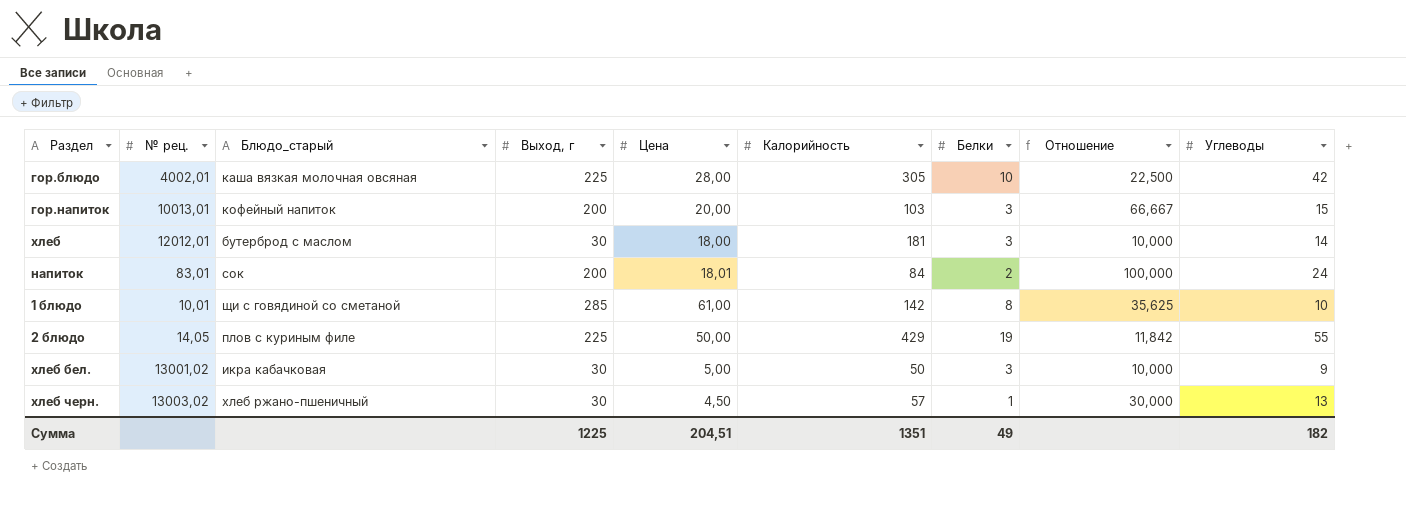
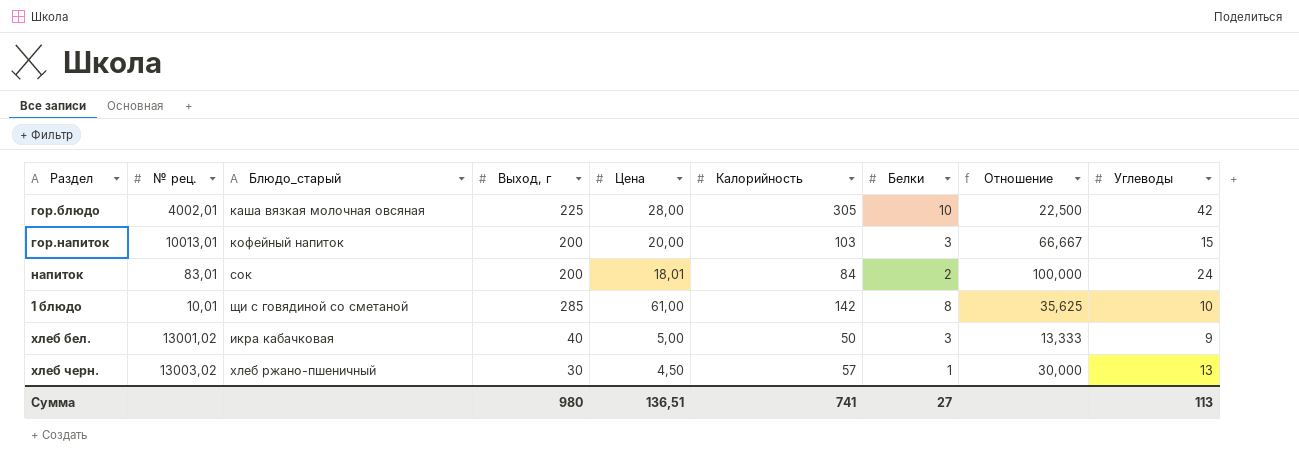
row хлеб: 12012,01 | бутерброд с маслом | 30 | 18,00 | 181 | 3 | 10,000 | 14 -> none
row 2 блюдо: 14,05 | плов с куриным филе | 225 | 50,00 | 429 | 19 | 11,842 | 55 -> none
хлеб бел. | Выход, г: 30 -> 40
хлеб бел. | Отношение: 10,000 -> 13,333
Сумма | Выход, г: 1225 -> 980
Сумма | Цена: 204,51 -> 136,51
Сумма | Калорийность: 1351 -> 741
Сумма | Белки: 49 -> 27
Сумма | Углеводы: 182 -> 113

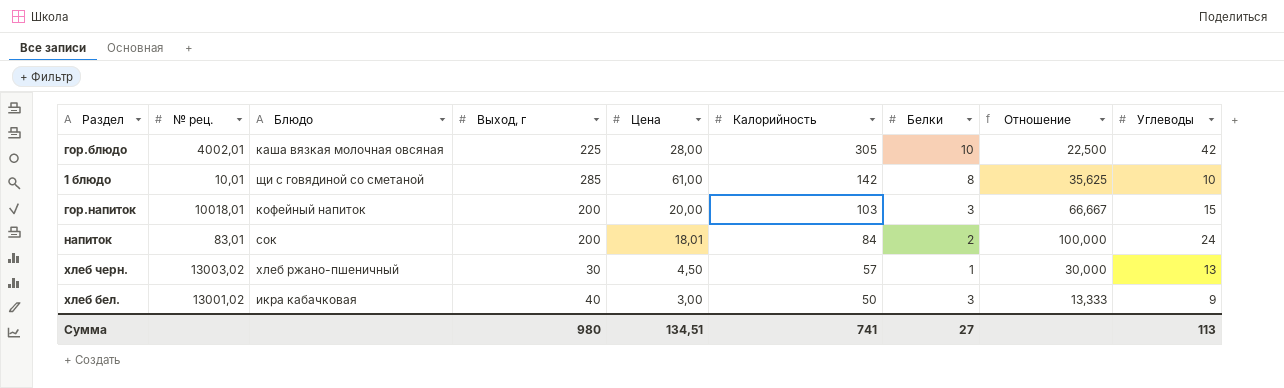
row order: none -> Калорийность descending
column name: Блюдо_старый -> Блюдо
гор.напиток | № рец.: 10013,01 -> 10018,01
хлеб бел. | Цена: 5,00 -> 3,00
Сумма | Цена: 136,51 -> 134,51

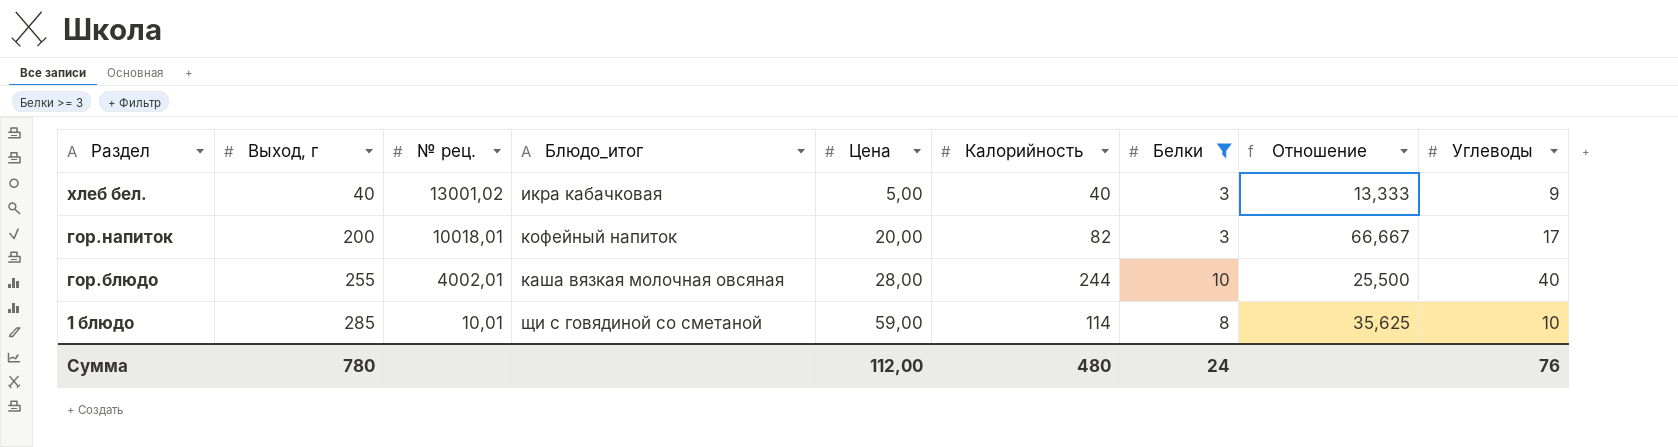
filter: none -> Белки >= 3
row order: Калорийность descending -> Раздел descending
column Выход, г | position: 4 -> 2
column name: Блюдо -> Блюдо_итог
хлеб бел. | Цена: 3,00 -> 5,00
хлеб бел. | Калорийность: 50 -> 40
гор.напиток | Калорийность: 103 -> 82
гор.напиток | Углеводы: 15 -> 17
гор.блюдо | Выход, г: 225 -> 255
гор.блюдо | Калорийность: 305 -> 244
гор.блюдо | Отношение: 22,500 -> 25,500
гор.блюдо | Углеводы: 42 -> 40
1 блюдо | Цена: 61,00 -> 59,00
1 блюдо | Калорийность: 142 -> 114
Сумма | Выход, г: 980 -> 780
Сумма | Цена: 134,51 -> 112,00
Сумма | Калорийность: 741 -> 480
Сумма | Белки: 27 -> 24
Сумма | Углеводы: 113 -> 76

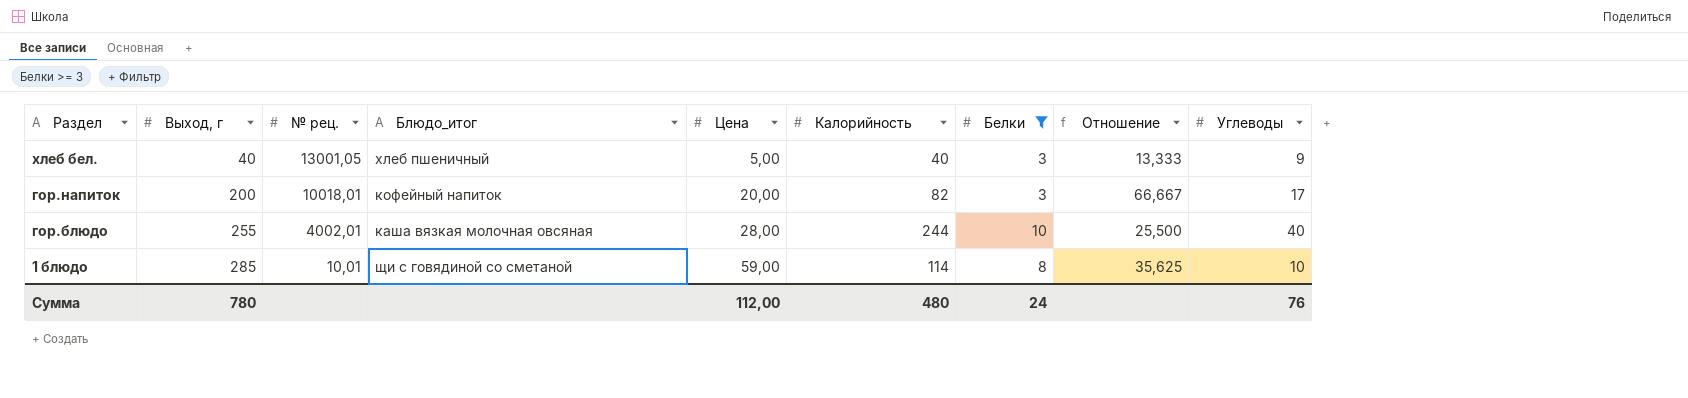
хлеб бел. | № рец.: 13001,02 -> 13001,05
хлеб бел. | Блюдо_итог: икра кабачковая -> хлеб пшеничный

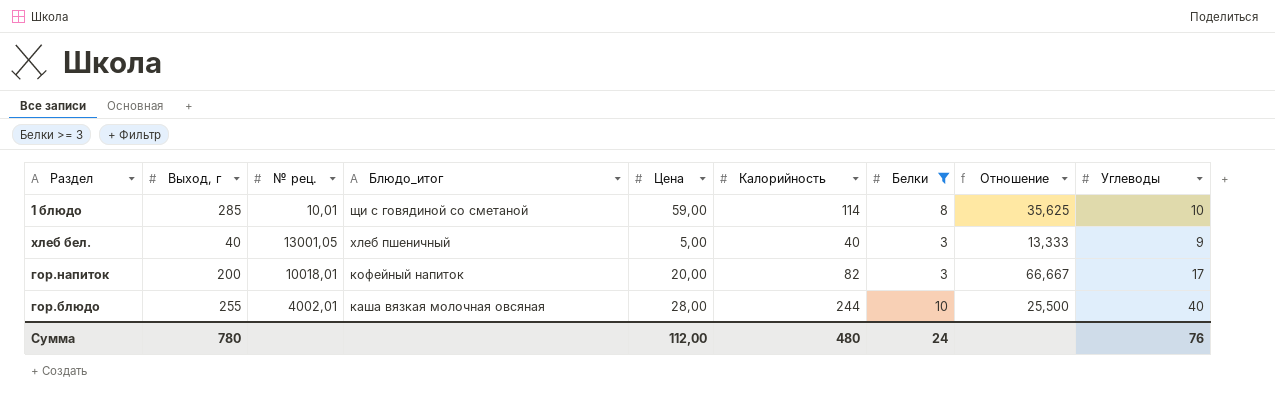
row order: Раздел descending -> Блюдо_итог descending

